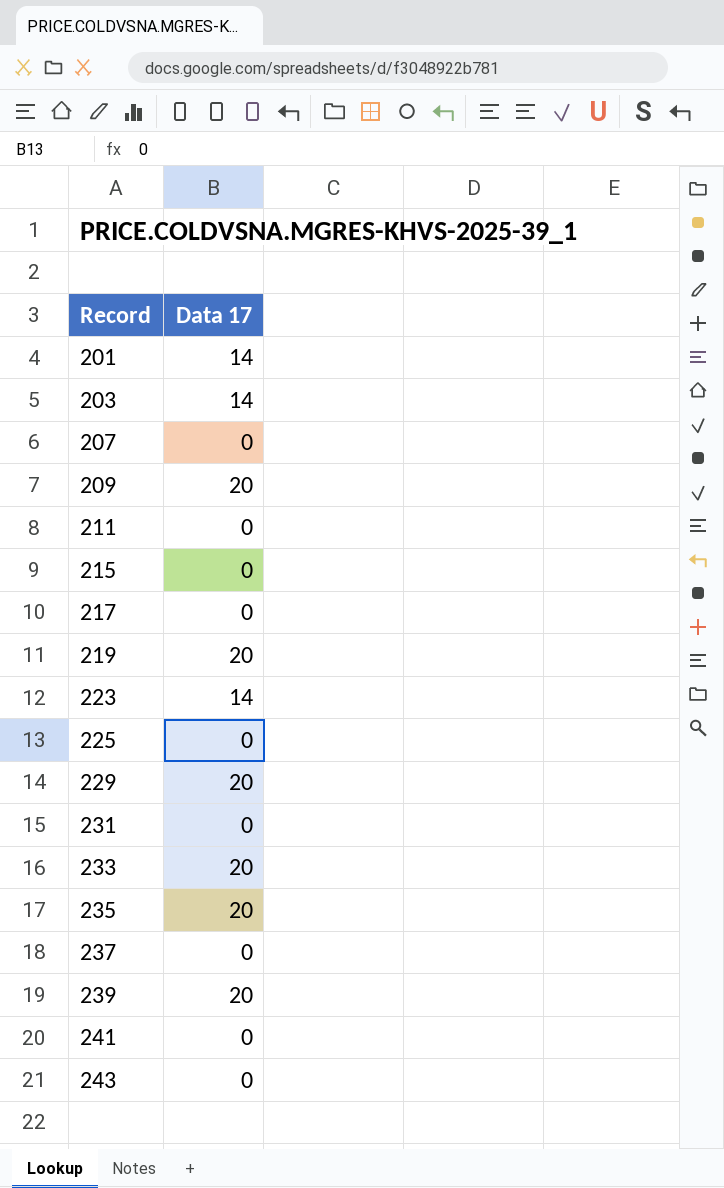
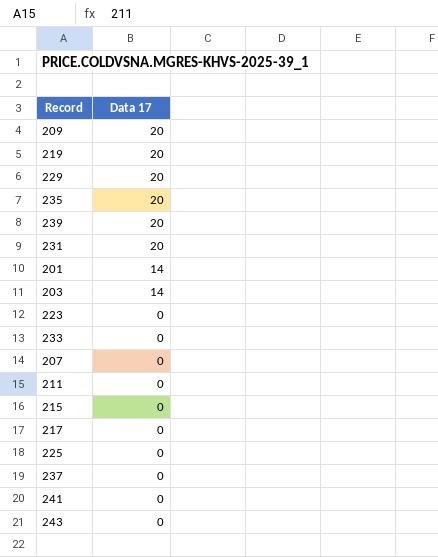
row order: Record ascending -> Data 17 descending
231 | Data 17: 0 -> 20
223 | Data 17: 14 -> 0
233 | Data 17: 20 -> 0

